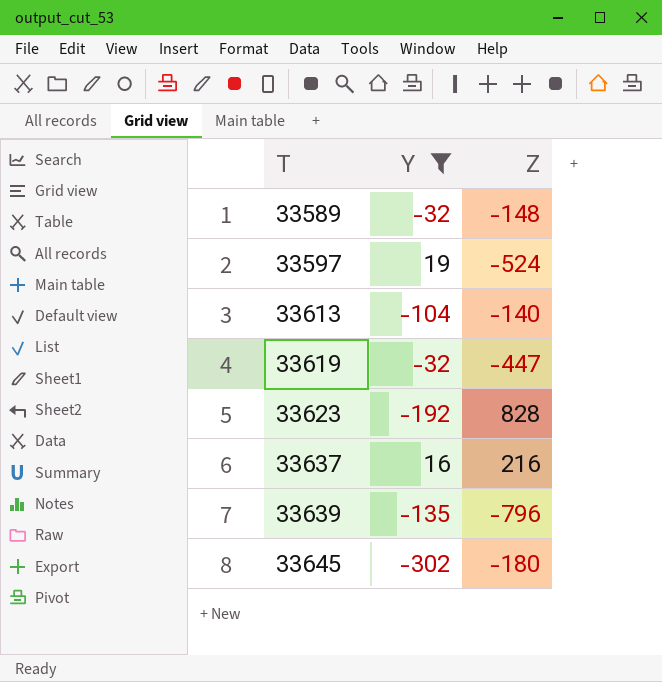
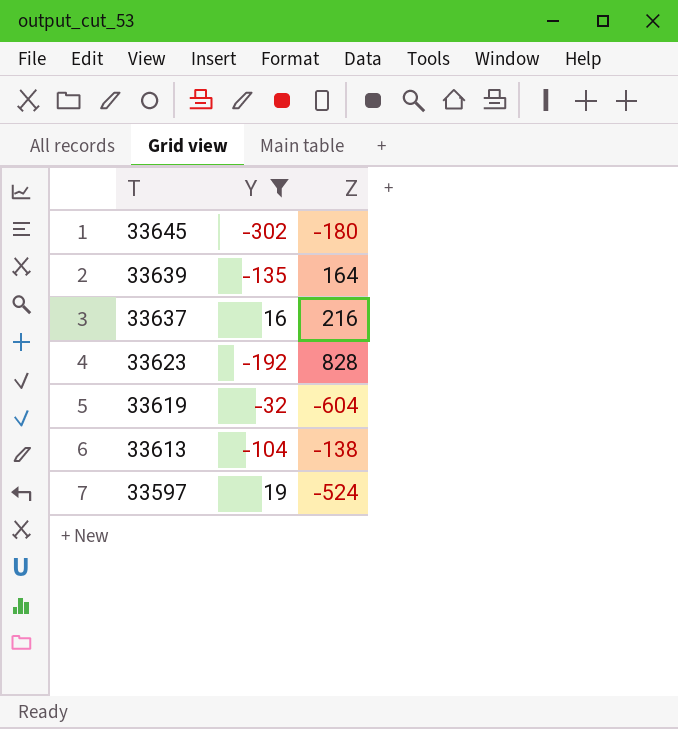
row order: T ascending -> T descending
row 33589: -32 | -148 -> none
33639 | Z: -796 -> 164
33619 | Z: -447 -> -604
33613 | Z: -140 -> -138

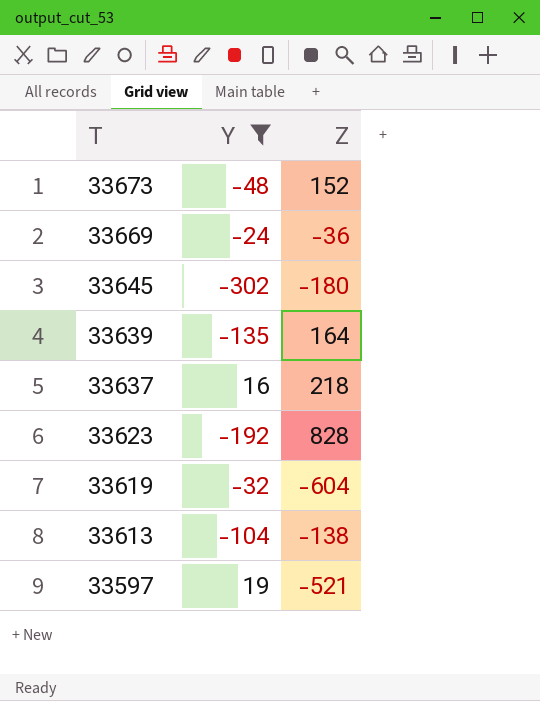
row 33673: none -> -48 | 152
row 33669: none -> -24 | -36
33637 | Z: 216 -> 218
33597 | Z: -524 -> -521

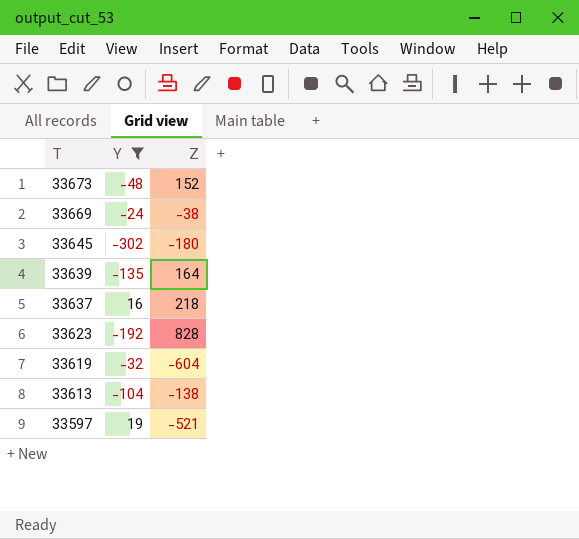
33669 | Z: -36 -> -38

